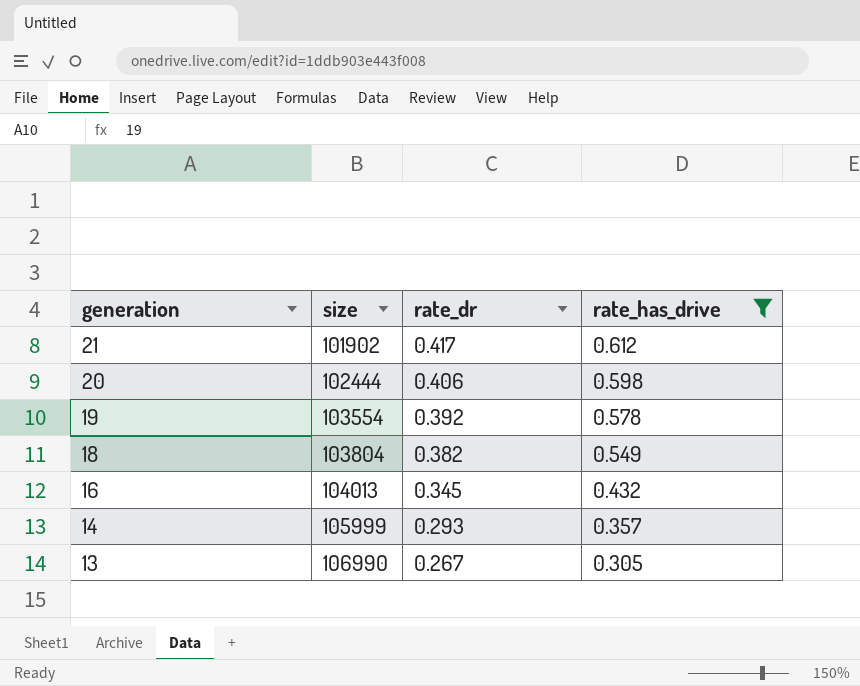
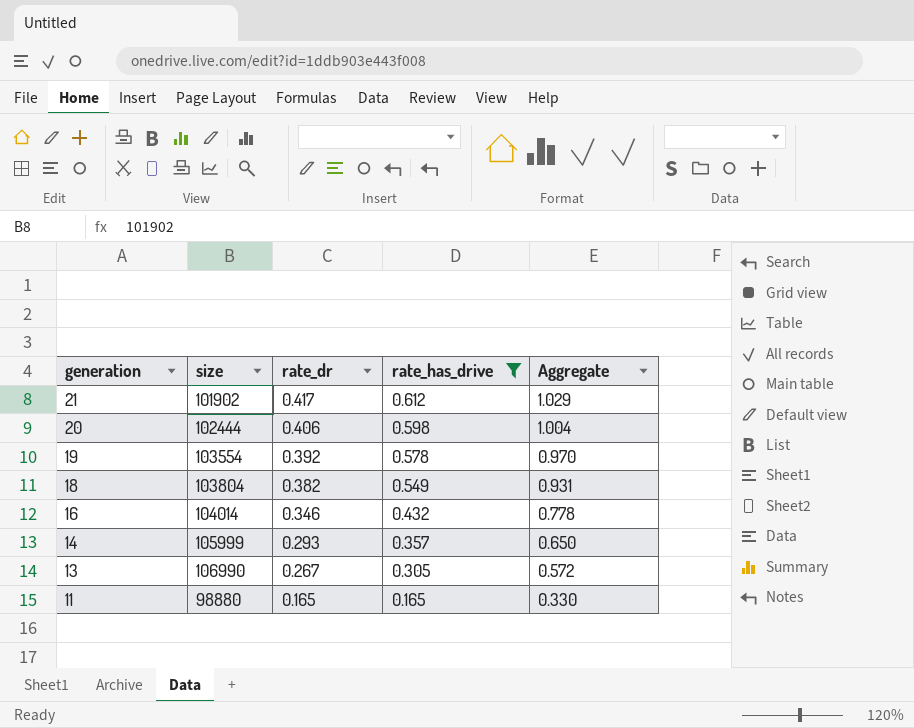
column Aggregate | formula: none -> [rate_dr] + [rate_has_drive]
16 | size: 104013 -> 104014
16 | rate_dr: 0.345 -> 0.346
row 11: none -> 98880 | 0.165 | 0.165 | 0.330

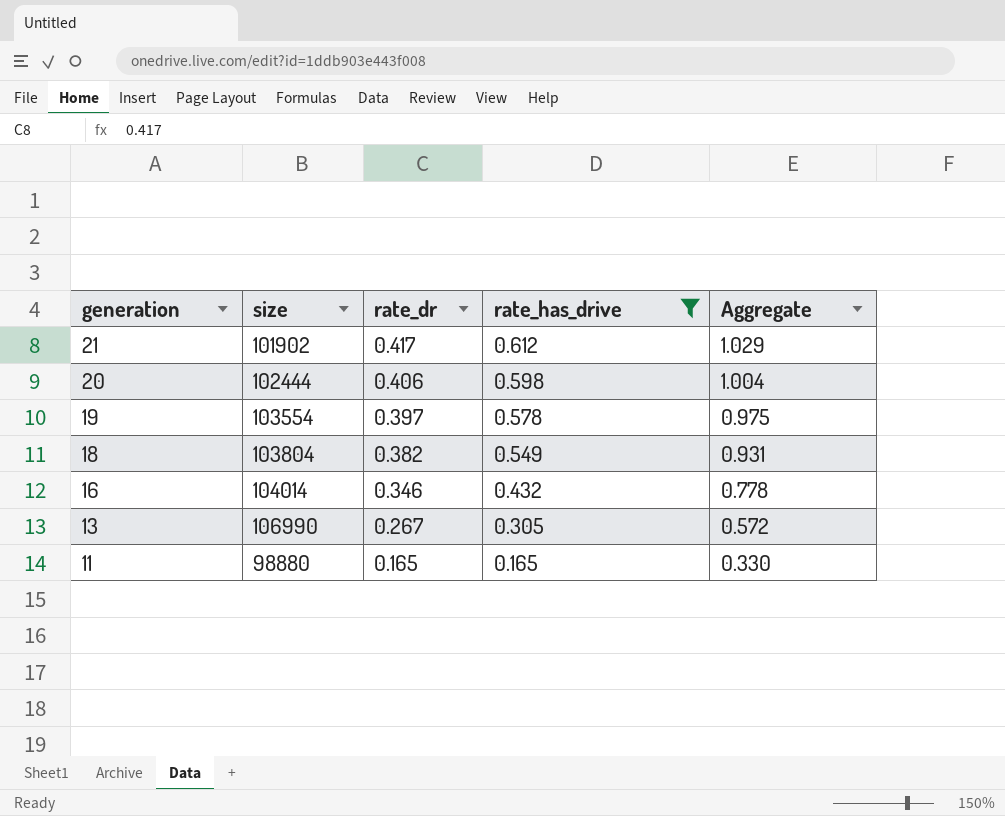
row 14: 105999 | 0.293 | 0.357 | 0.650 -> none
19 | rate_dr: 0.392 -> 0.397
19 | Aggregate: 0.970 -> 0.975

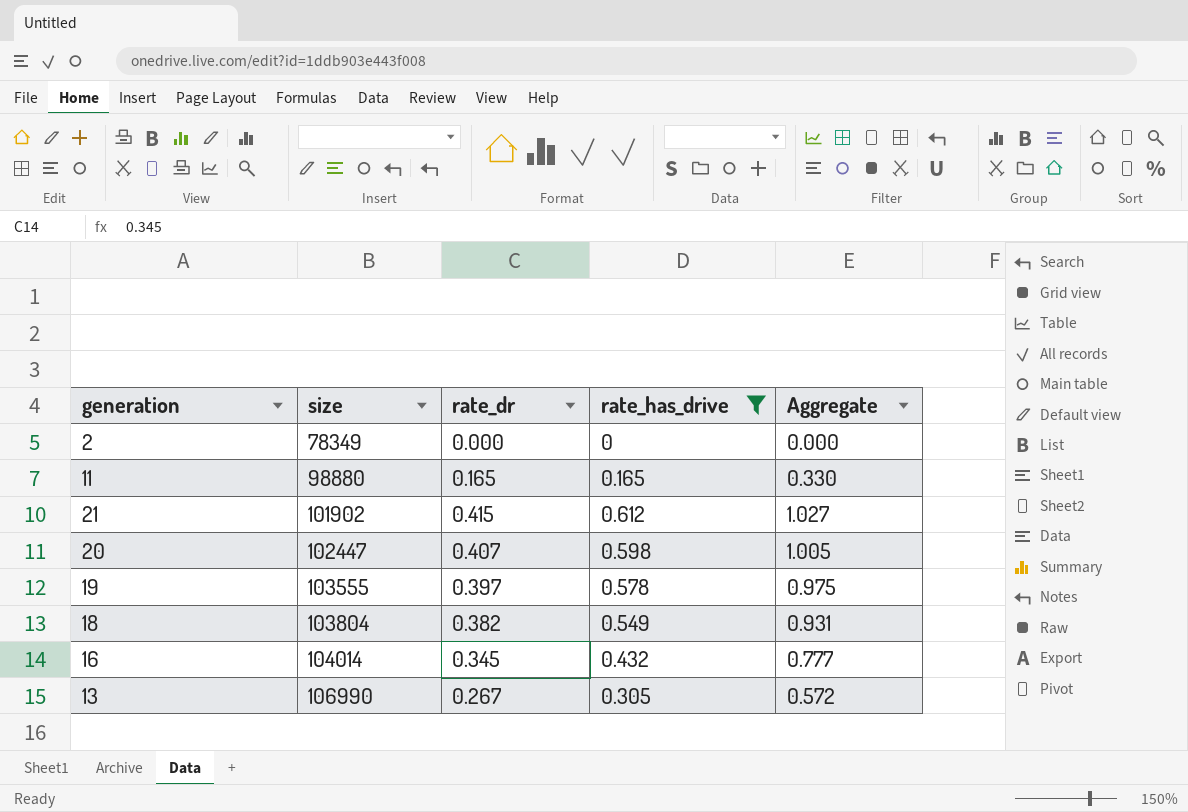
row order: generation descending -> size ascending
row 2: none -> 78349 | 0.000 | 0 | 0.000
21 | rate_dr: 0.417 -> 0.415
21 | Aggregate: 1.029 -> 1.027
20 | size: 102444 -> 102447
20 | rate_dr: 0.406 -> 0.407
20 | Aggregate: 1.004 -> 1.005
19 | size: 103554 -> 103555
16 | rate_dr: 0.346 -> 0.345
16 | Aggregate: 0.778 -> 0.777

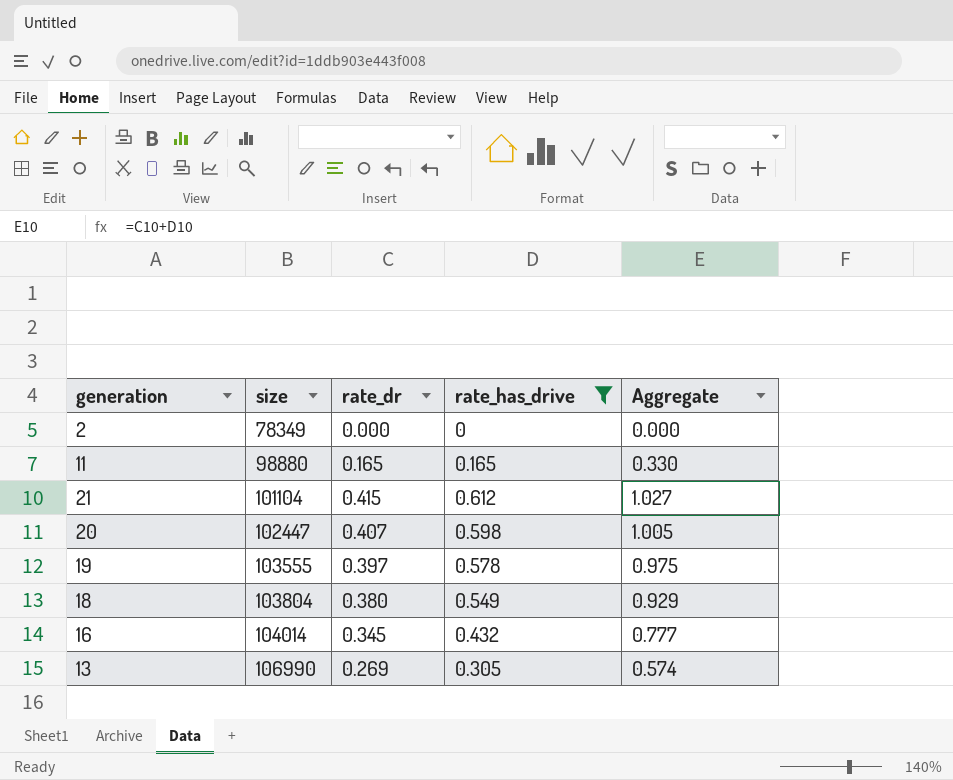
21 | size: 101902 -> 101104
18 | rate_dr: 0.382 -> 0.380
18 | Aggregate: 0.931 -> 0.929
13 | rate_dr: 0.267 -> 0.269
13 | Aggregate: 0.572 -> 0.574

